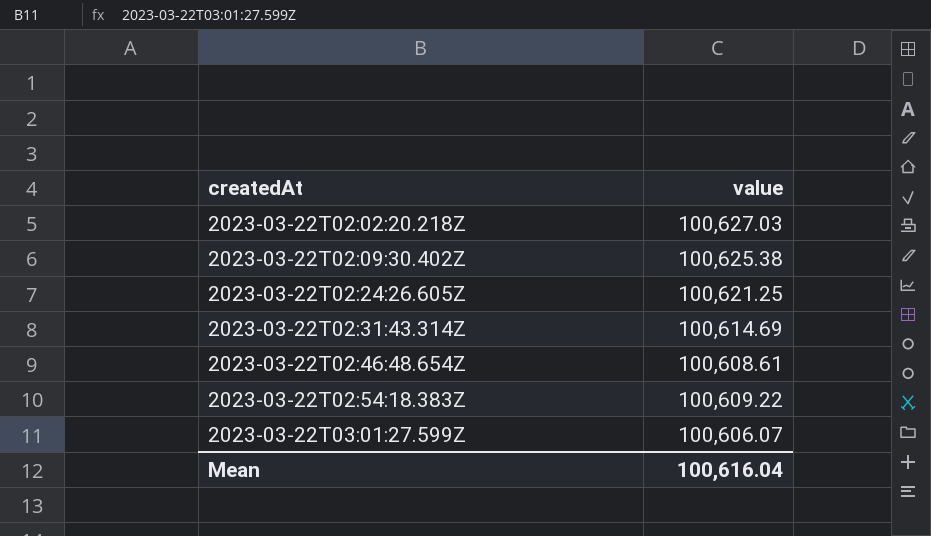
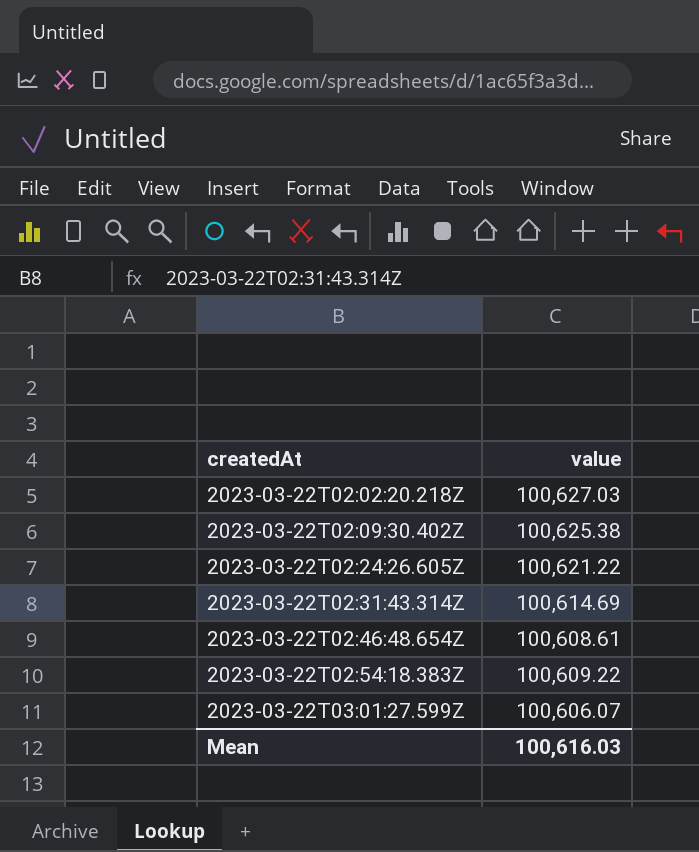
2023-03-22T02:24:26.605Z | value: 100,621.25 -> 100,621.22
Mean | value: 100,616.04 -> 100,616.03

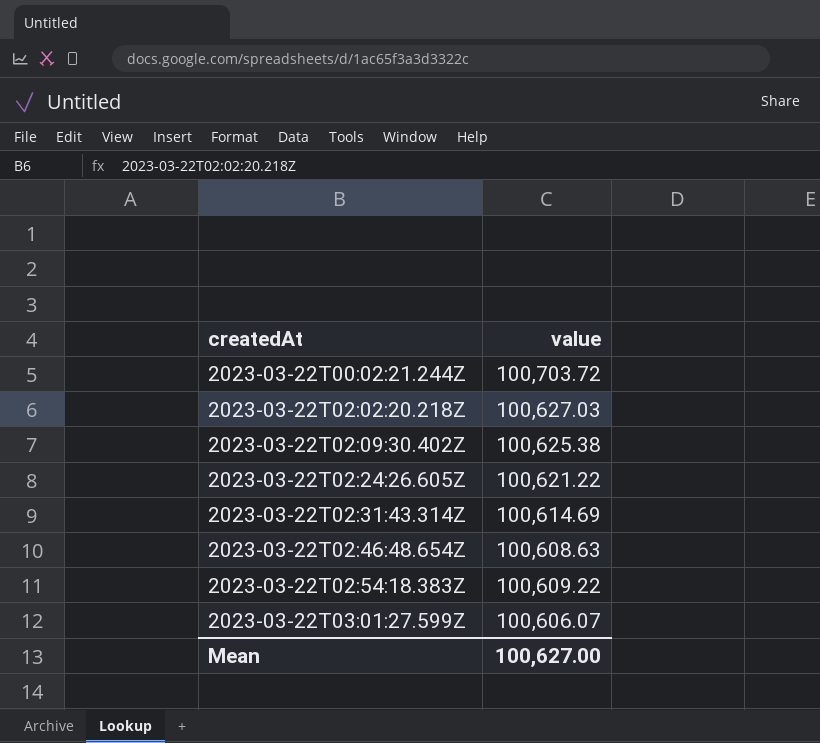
row 2023-03-22T00:02:21.244Z: none -> 100,703.72
2023-03-22T02:46:48.654Z | value: 100,608.61 -> 100,608.63
Mean | value: 100,616.03 -> 100,627.00

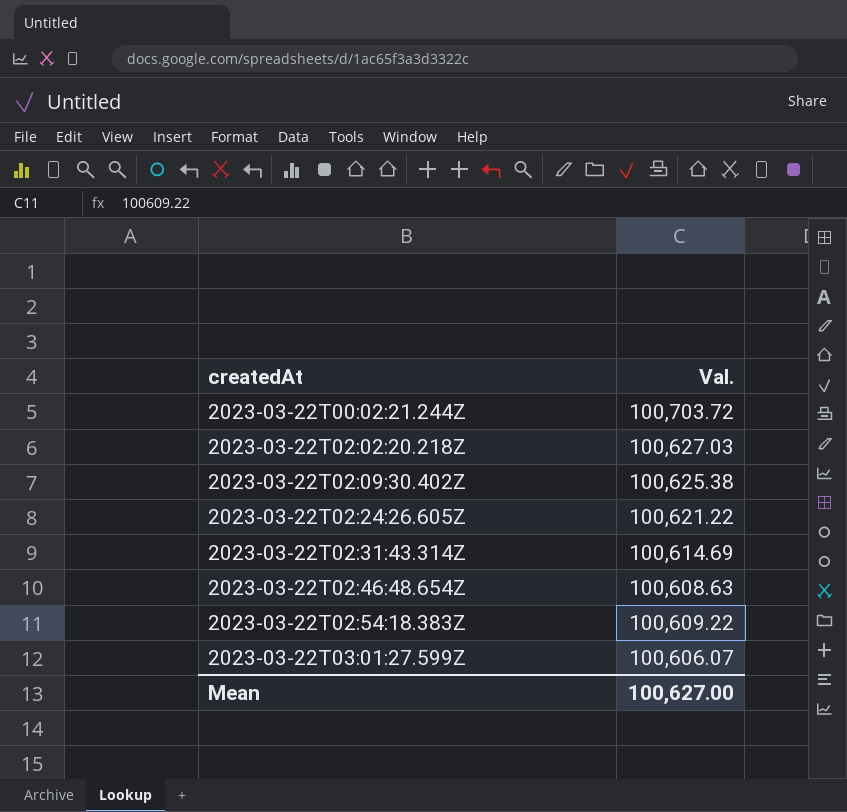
column name: value -> Val.

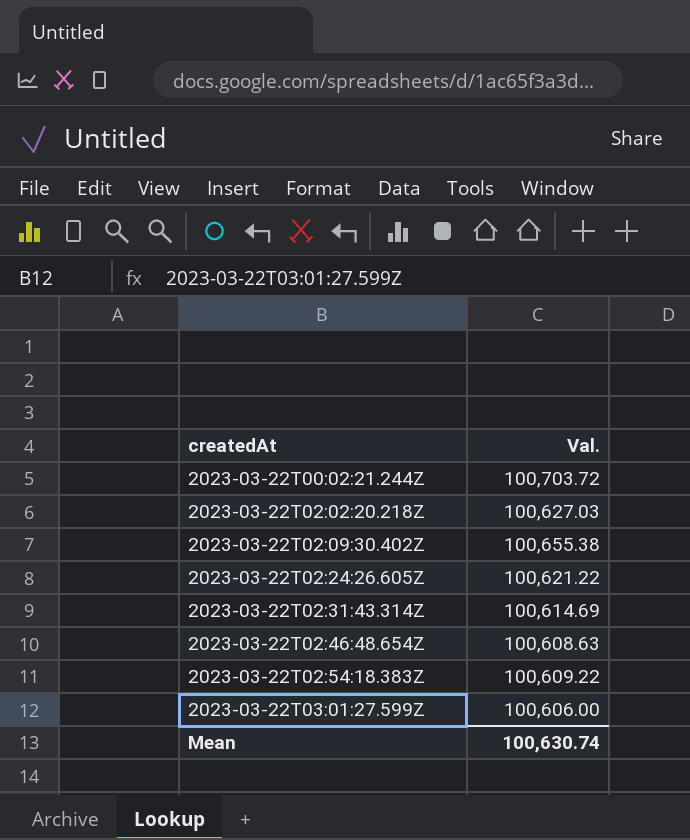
2023-03-22T02:09:30.402Z | Val.: 100,625.38 -> 100,655.38
2023-03-22T03:01:27.599Z | Val.: 100,606.07 -> 100,606.00
Mean | Val.: 100,627.00 -> 100,630.74

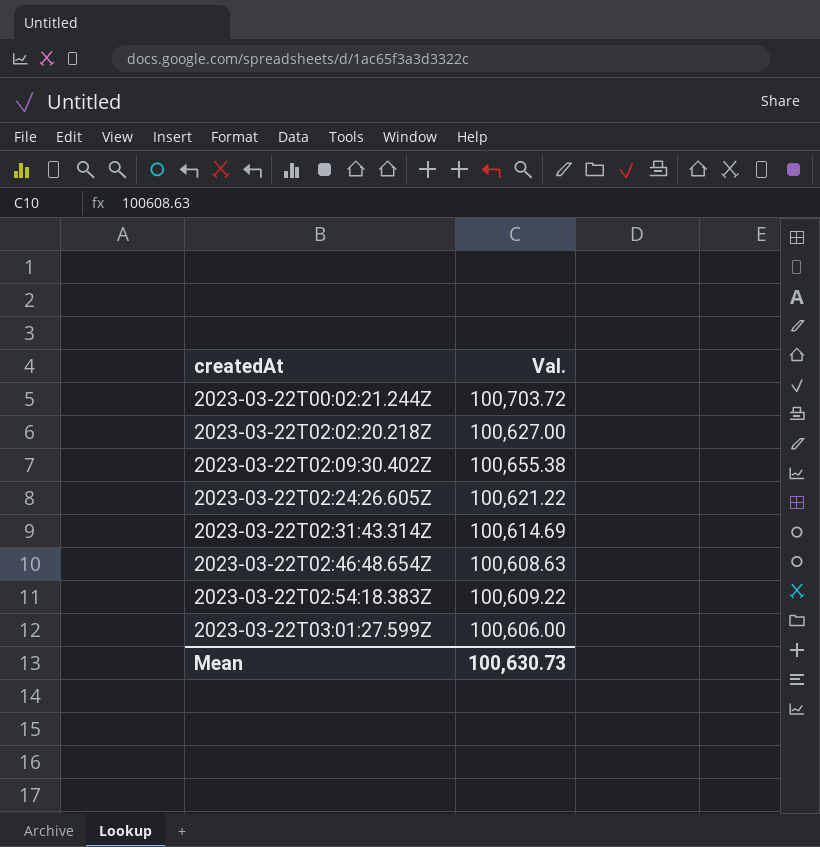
2023-03-22T02:02:20.218Z | Val.: 100,627.03 -> 100,627.00
Mean | Val.: 100,630.74 -> 100,630.73

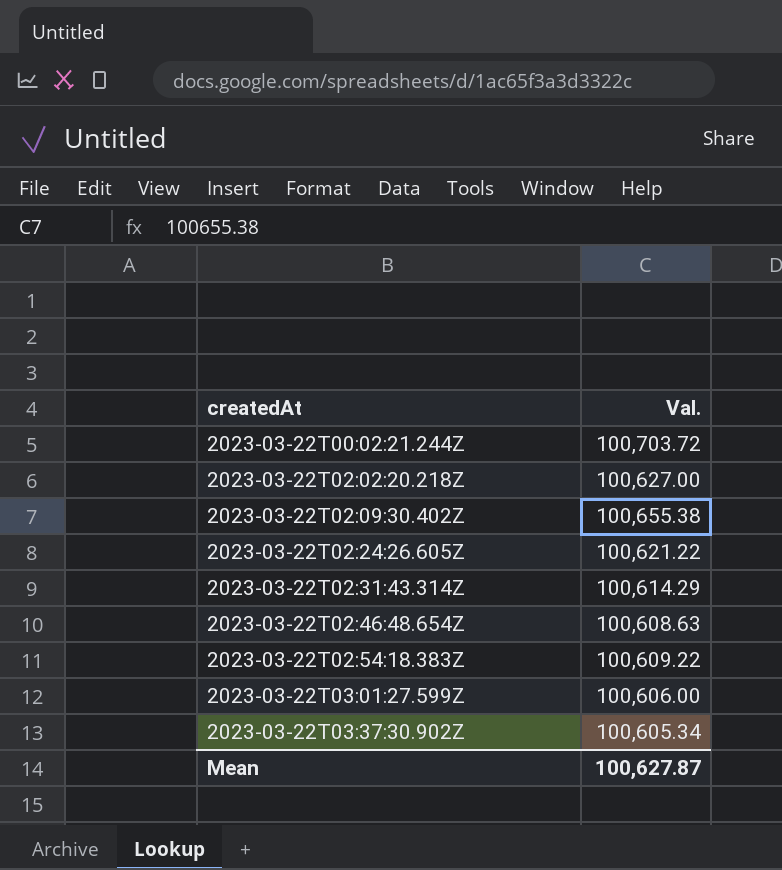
2023-03-22T02:31:43.314Z | Val.: 100,614.69 -> 100,614.29
row 2023-03-22T03:37:30.902Z: none -> 100,605.34
Mean | Val.: 100,630.73 -> 100,627.87

